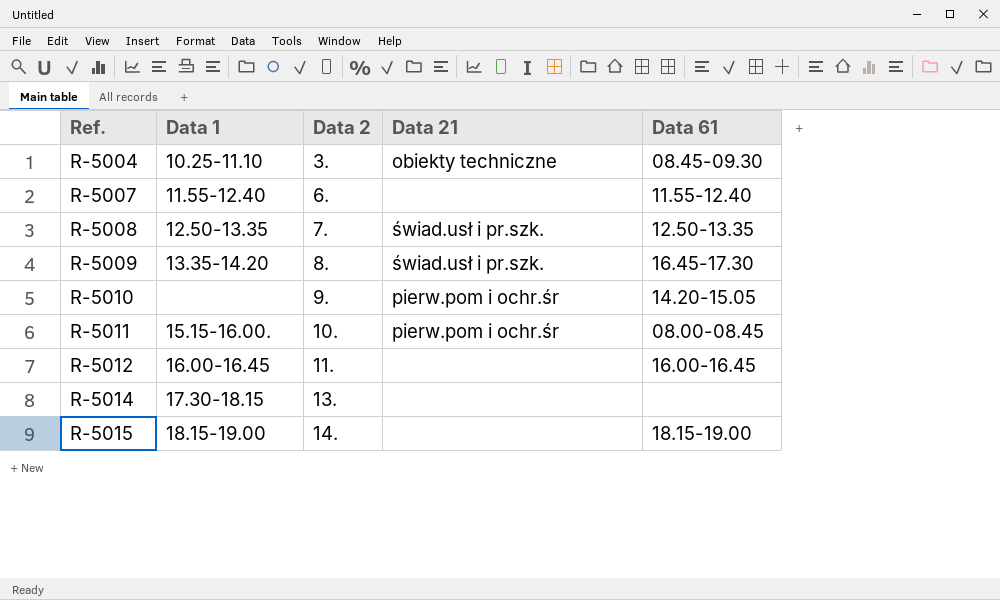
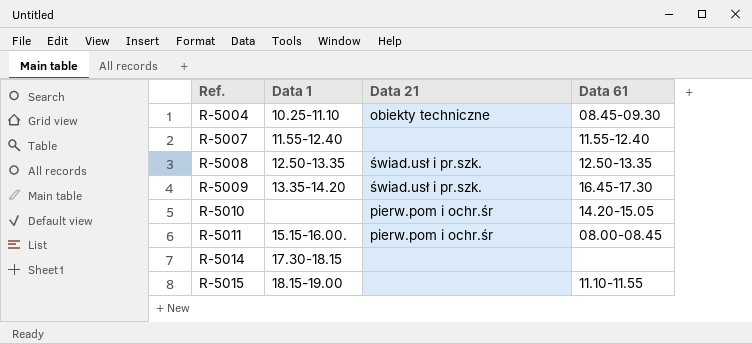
column Data 2 | position: 3 -> none
row R-5012: 16.00-16.45 | 11. | none | 16.00-16.45 -> none
R-5015 | Data 61: 18.15-19.00 -> 11.10-11.55

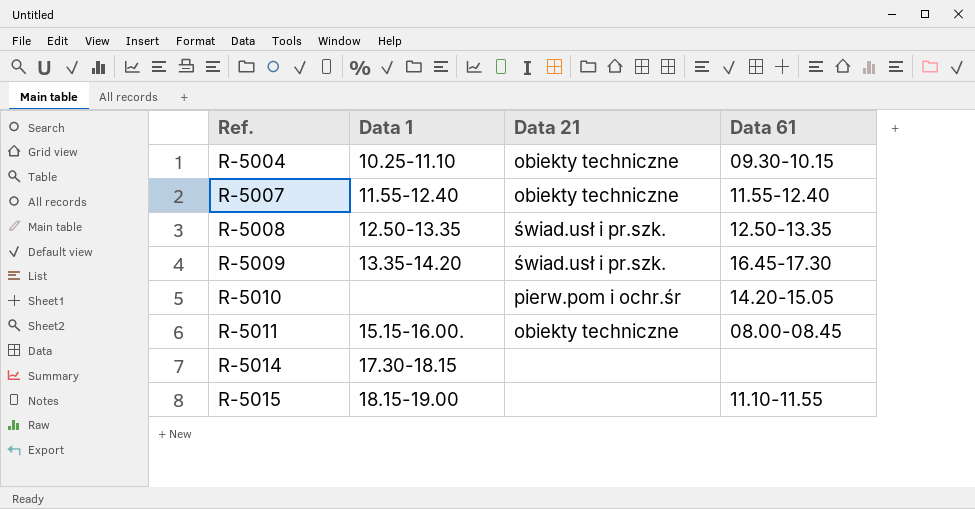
R-5004 | Data 61: 08.45-09.30 -> 09.30-10.15
R-5007 | Data 21: none -> obiekty techniczne
R-5011 | Data 21: pierw.pom i ochr.śr -> obiekty techniczne

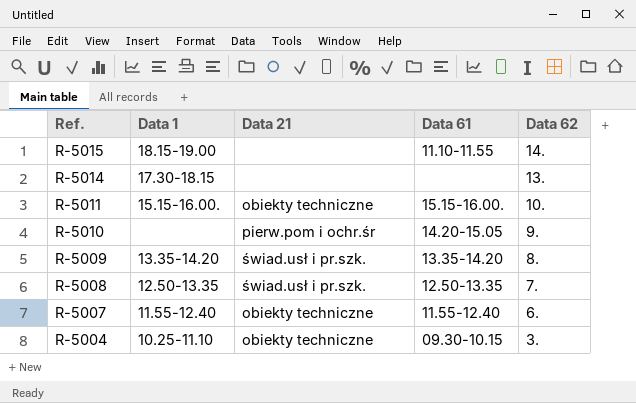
row order: Ref. ascending -> Ref. descending
column Data 62 | position: none -> 5
R-5011 | Data 61: 08.00-08.45 -> 15.15-16.00.
R-5009 | Data 61: 16.45-17.30 -> 13.35-14.20

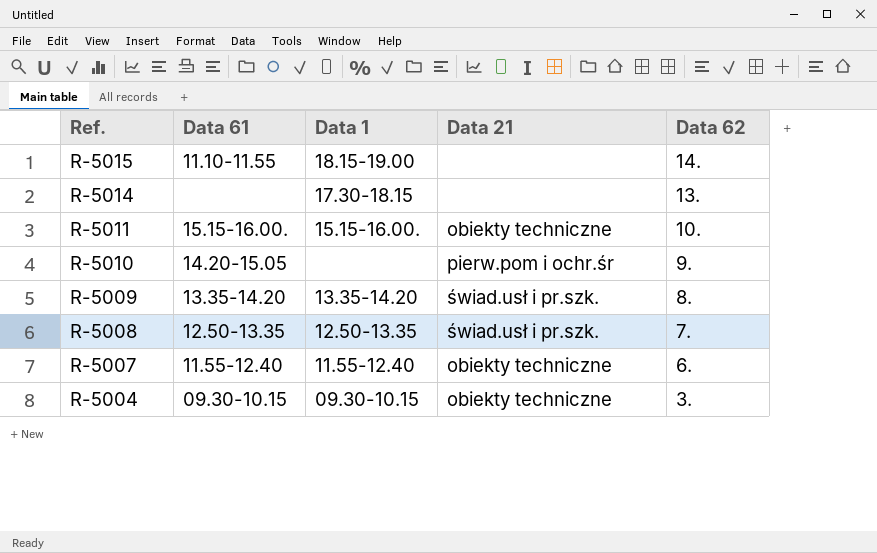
column Data 61 | position: 4 -> 2
R-5004 | Data 1: 10.25-11.10 -> 09.30-10.15

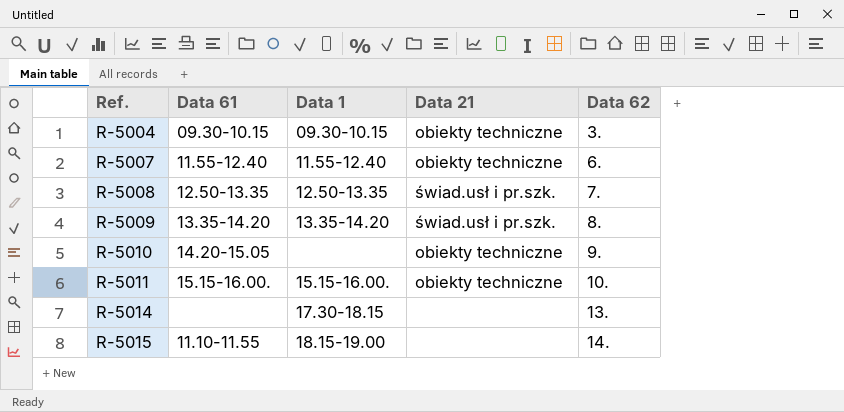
row order: Ref. descending -> Ref. ascending
R-5010 | Data 21: pierw.pom i ochr.śr -> obiekty techniczne

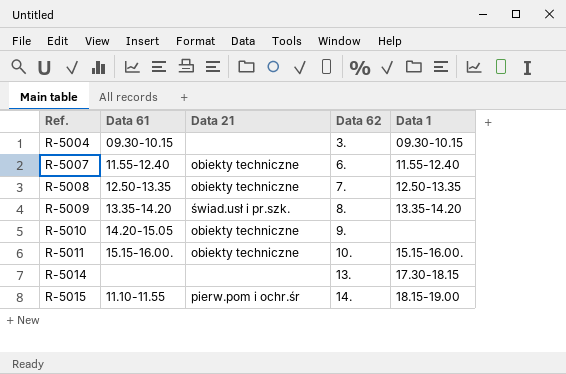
column Data 1 | position: 3 -> 5
R-5004 | Data 21: obiekty techniczne -> none
R-5008 | Data 21: świad.usł i pr.szk. -> obiekty techniczne
R-5015 | Data 21: none -> pierw.pom i ochr.śr

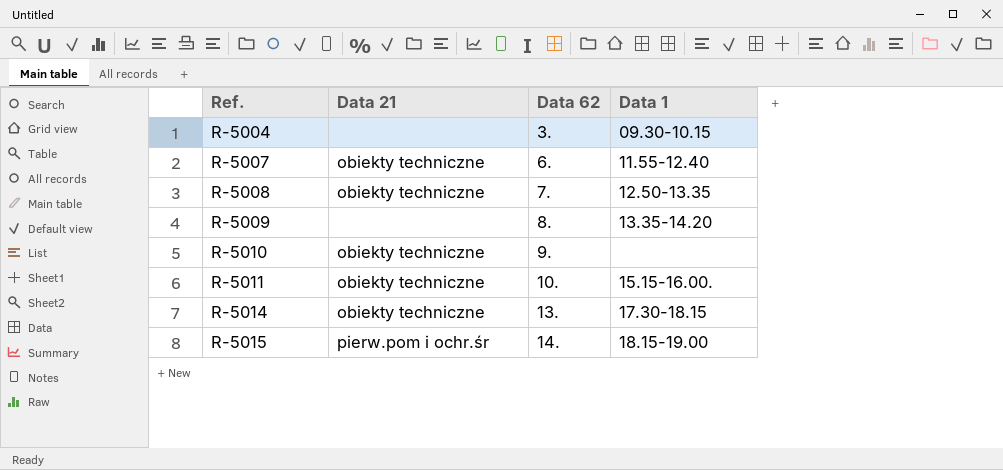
column Data 61 | position: 2 -> none
R-5009 | Data 21: świad.usł i pr.szk. -> none
R-5014 | Data 21: none -> obiekty techniczne

